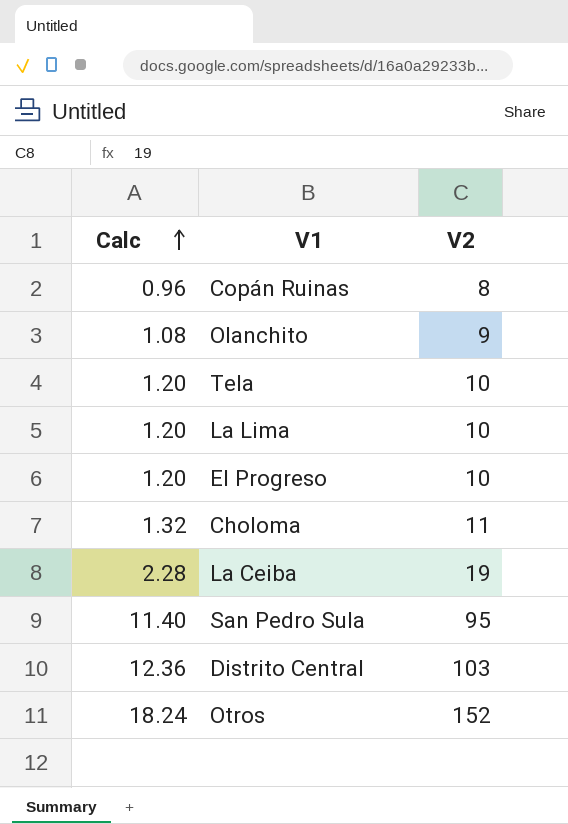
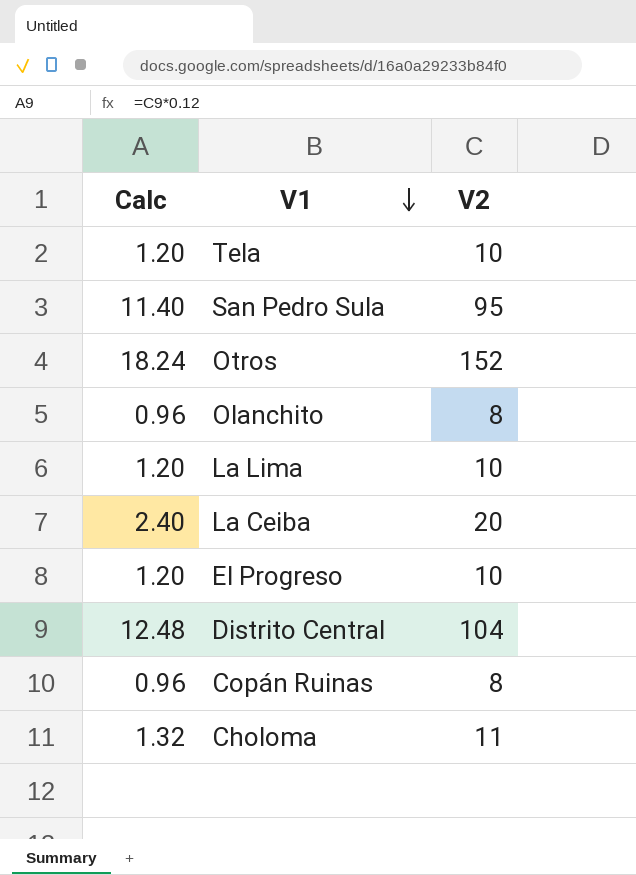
row order: Calc ascending -> V1 descending
Olanchito | Calc: 1.08 -> 0.96
Olanchito | V2: 9 -> 8
La Ceiba | Calc: 2.28 -> 2.40
La Ceiba | V2: 19 -> 20
Distrito Central | Calc: 12.36 -> 12.48
Distrito Central | V2: 103 -> 104

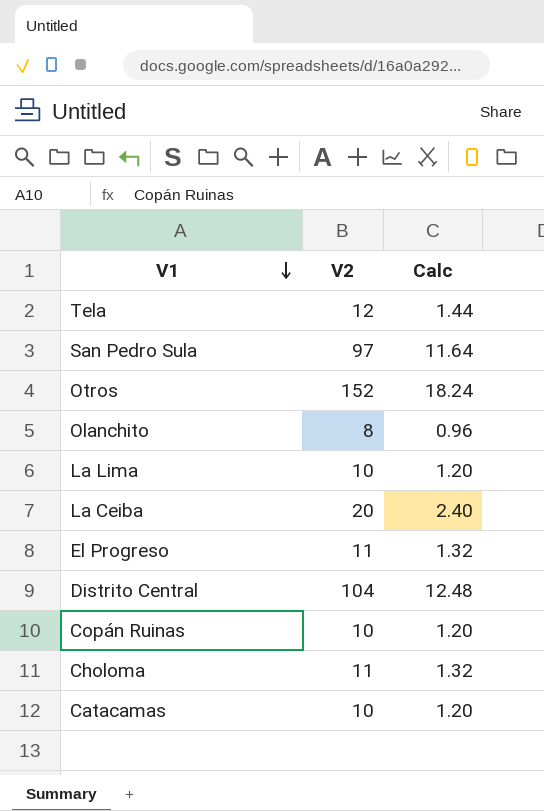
column Calc | position: 1 -> 3
Tela | V2: 10 -> 12
Tela | Calc: 1.20 -> 1.44
San Pedro Sula | V2: 95 -> 97
San Pedro Sula | Calc: 11.40 -> 11.64
El Progreso | V2: 10 -> 11
El Progreso | Calc: 1.20 -> 1.32
Copán Ruinas | V2: 8 -> 10
Copán Ruinas | Calc: 0.96 -> 1.20
row Catacamas: none -> 10 | 1.20

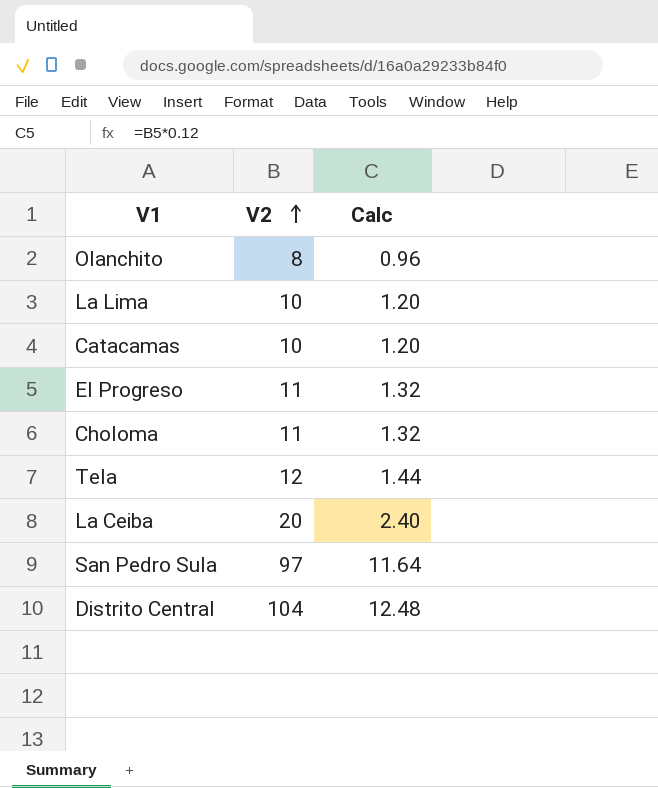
row order: V1 descending -> V2 ascending
row Otros: 152 | 18.24 -> none
row Copán Ruinas: 10 | 1.20 -> none

